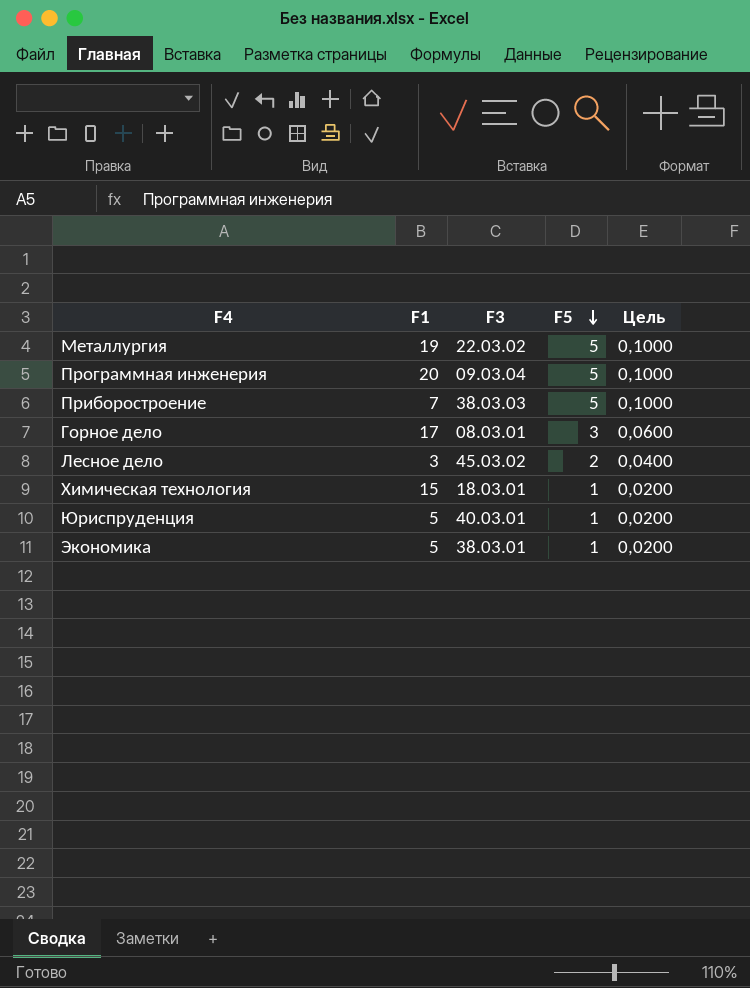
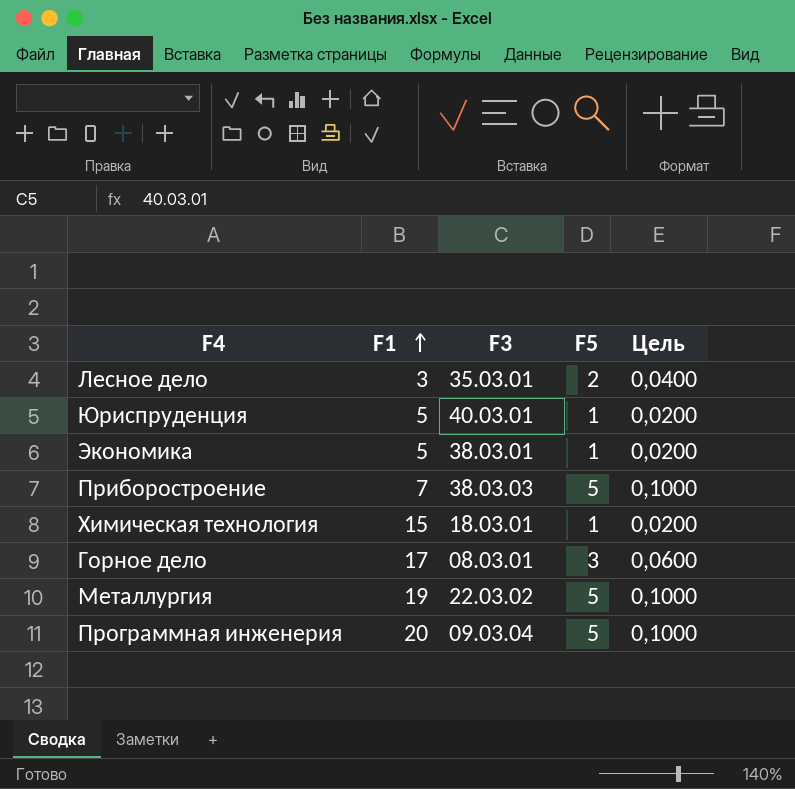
row order: F5 descending -> F1 ascending
Лесное дело | F3: 45.03.02 -> 35.03.01

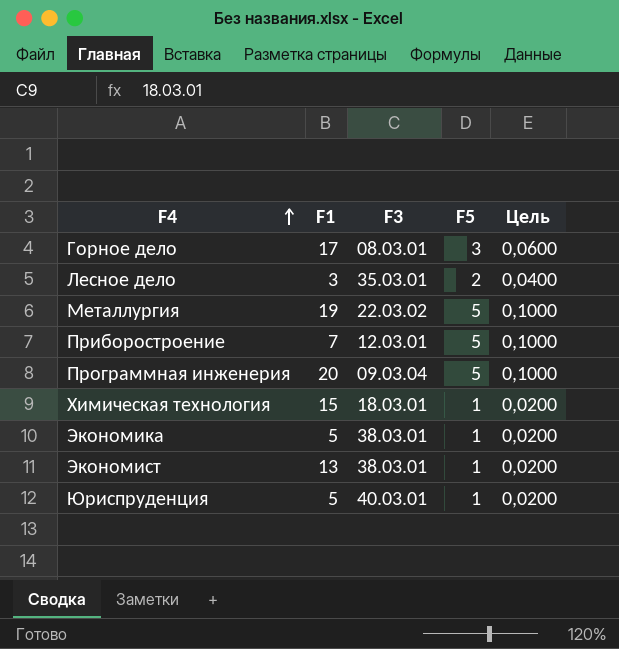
row order: F1 ascending -> F4 ascending
Приборостроение | F3: 38.03.03 -> 12.03.01
row Экономист: none -> 13 | 38.03.01 | 1 | 0,0200

